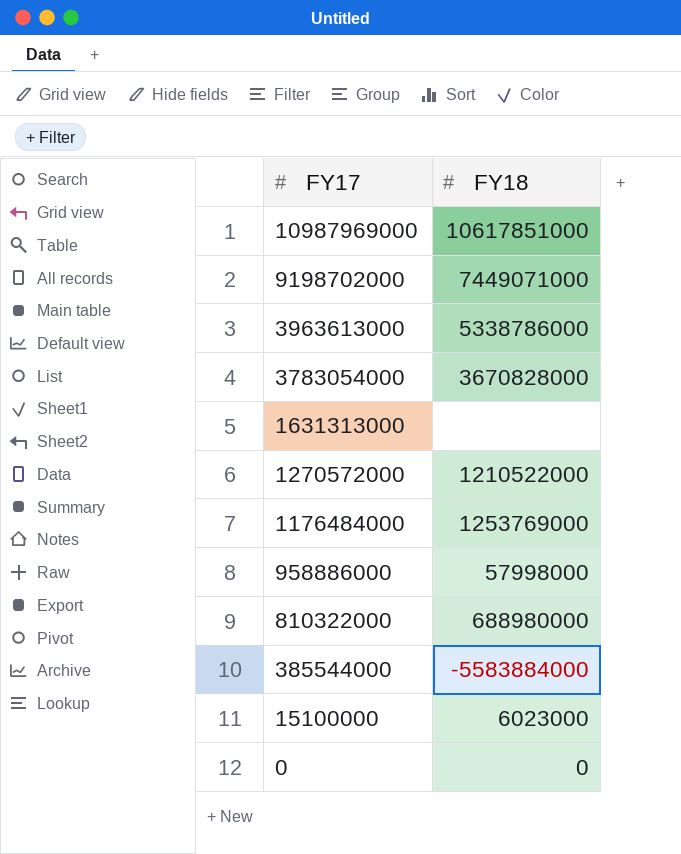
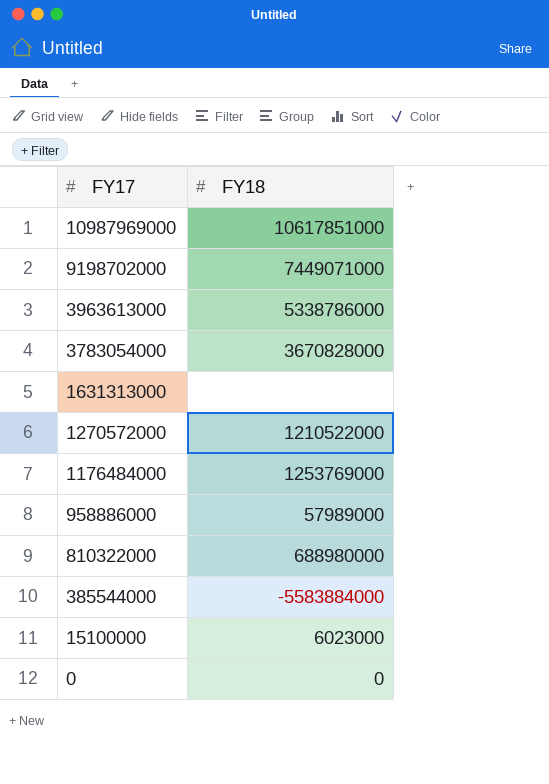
958886000 | FY18: 57998000 -> 57989000

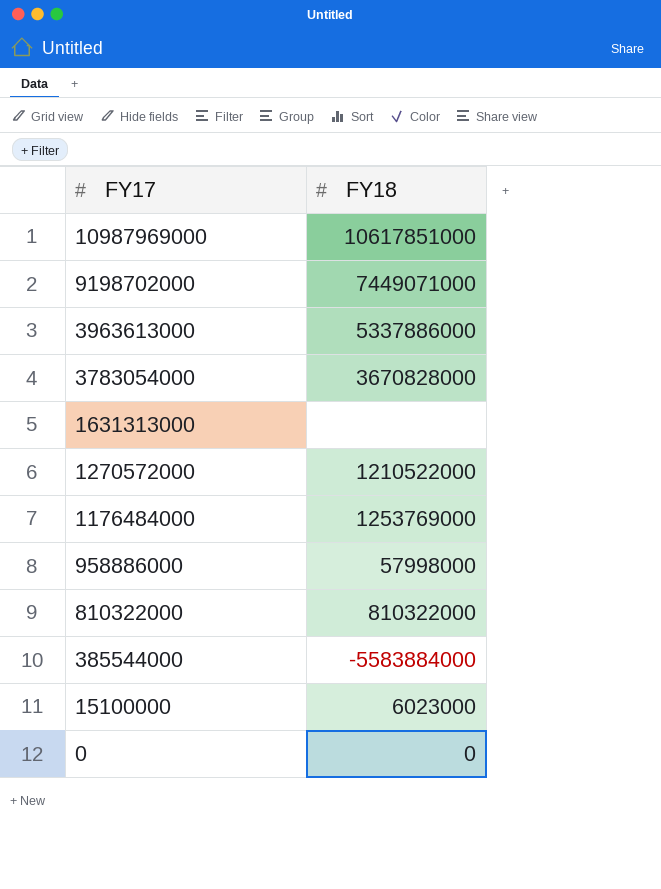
3963613000 | FY18: 5338786000 -> 5337886000
958886000 | FY18: 57989000 -> 57998000
810322000 | FY18: 688980000 -> 810322000

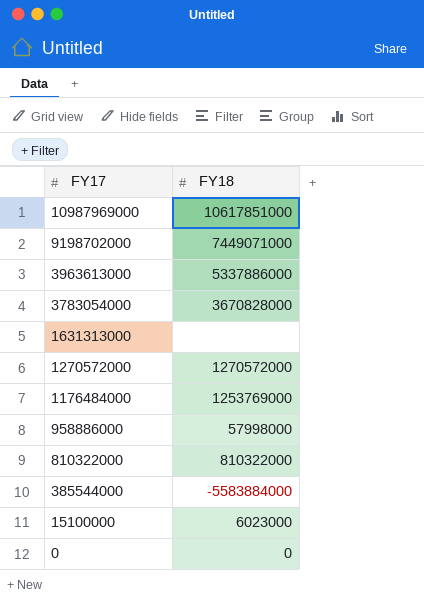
1270572000 | FY18: 1210522000 -> 1270572000

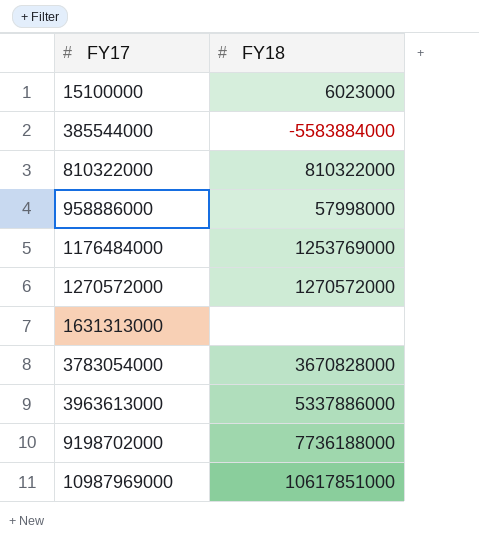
row order: FY17 descending -> FY17 ascending
row 0: 0 -> none
9198702000 | FY18: 7449071000 -> 7736188000

